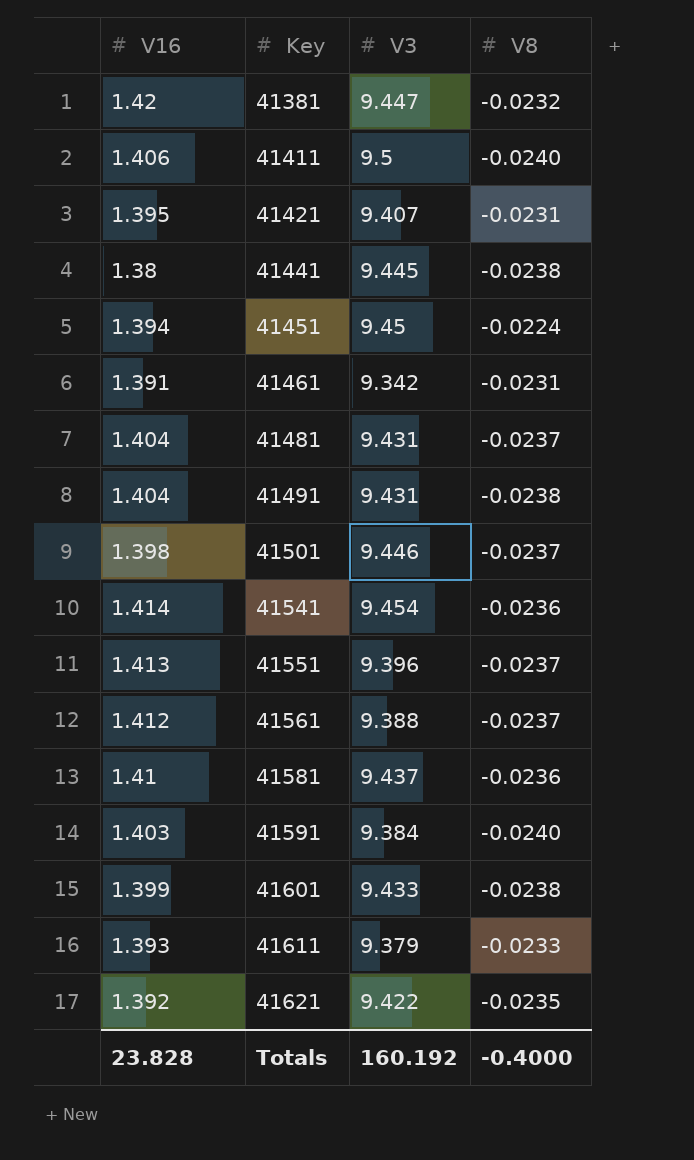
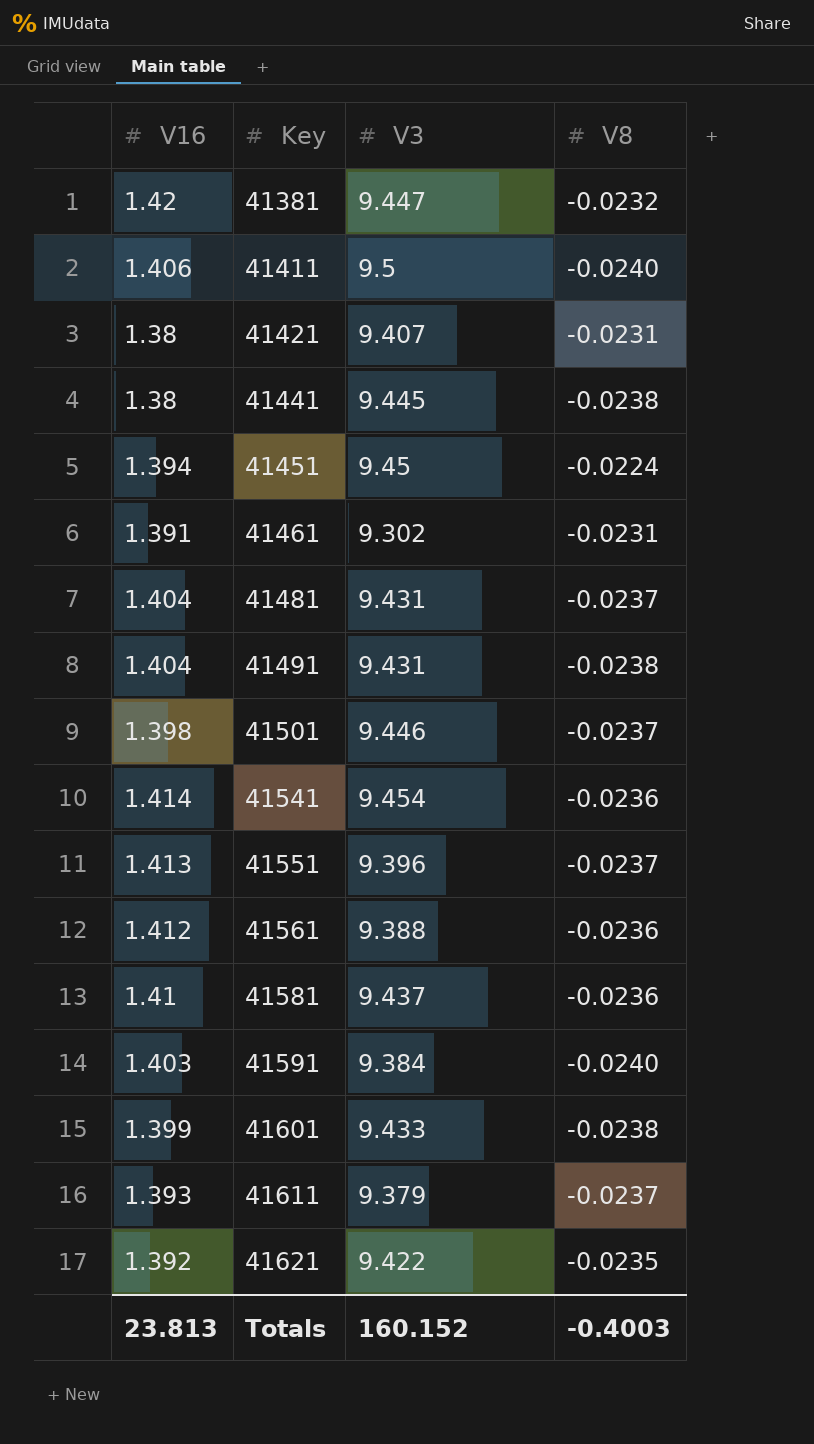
41421 | V16: 1.395 -> 1.38
41461 | V3: 9.342 -> 9.302
41561 | V8: -0.0237 -> -0.0236
41611 | V8: -0.0233 -> -0.0237
Totals | V16: 23.828 -> 23.813
Totals | V3: 160.192 -> 160.152
Totals | V8: -0.4000 -> -0.4003

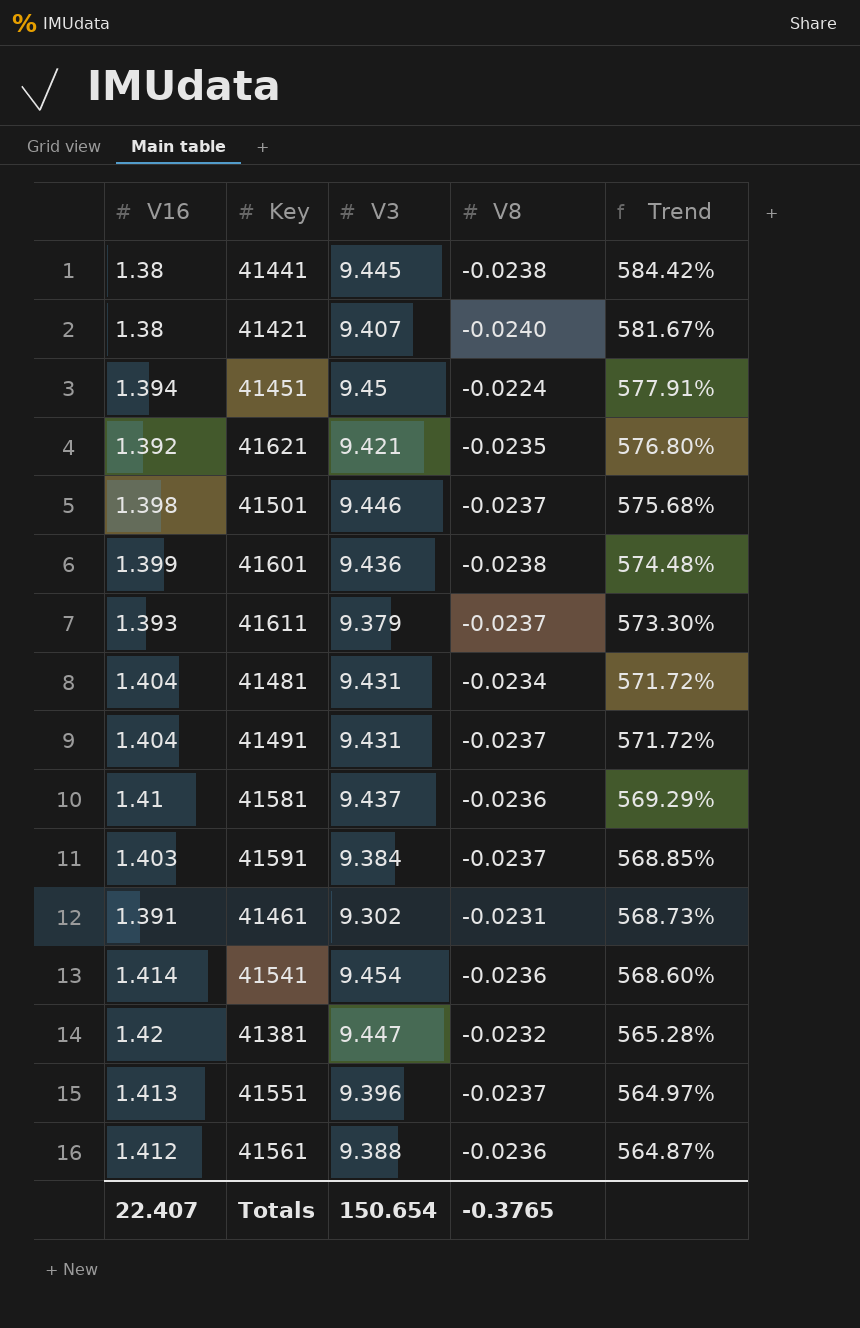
row order: Key ascending -> Trend descending
column Trend | formula: none -> ([V3] - [V16]) / [V16]
row 41411: 1.406 | 9.5 | -0.0240 -> none
41421 | V8: -0.0231 -> -0.0240
41621 | V3: 9.422 -> 9.421
41601 | V3: 9.433 -> 9.436
41481 | V8: -0.0237 -> -0.0234
41491 | V8: -0.0238 -> -0.0237
41591 | V8: -0.0240 -> -0.0237
Totals | V16: 23.813 -> 22.407
Totals | V3: 160.152 -> 150.654
Totals | V8: -0.4003 -> -0.3765

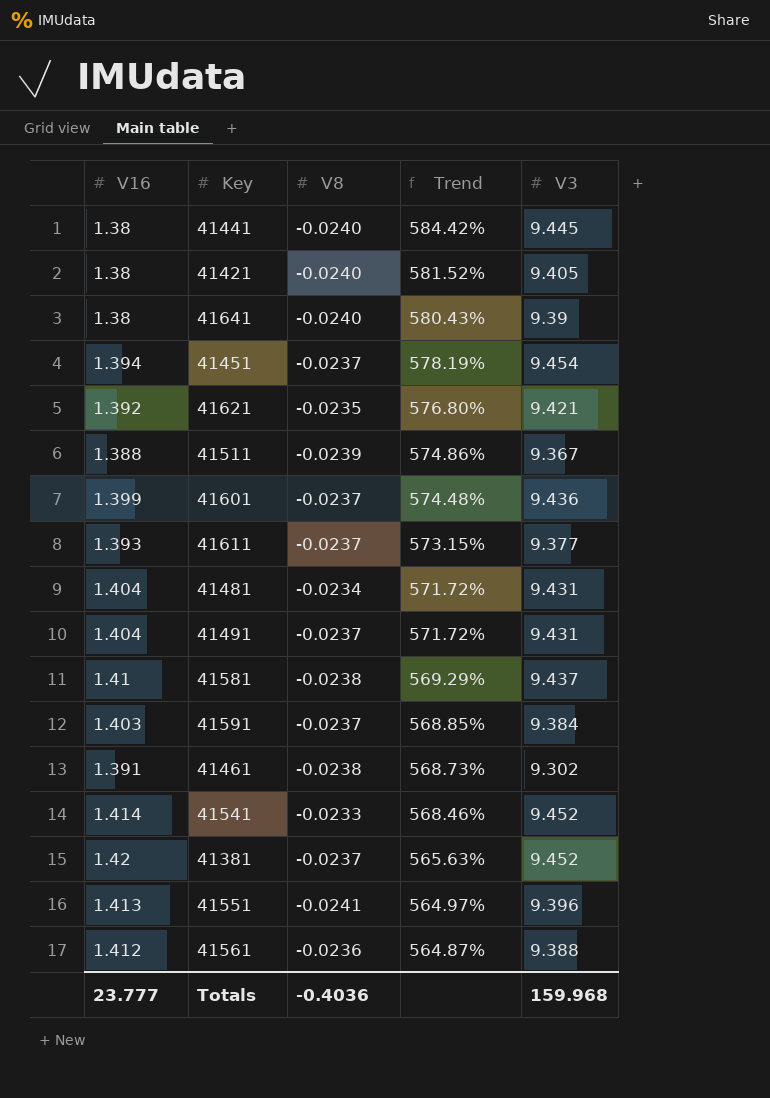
column V3 | position: 3 -> 5
row 41501: 1.398 | 9.446 | -0.0237 | 575.68% -> none
41441 | V8: -0.0238 -> -0.0240
41421 | Trend: 581.67% -> 581.52%
41421 | V3: 9.407 -> 9.405
row 41641: none -> 1.38 | -0.0240 | 580.43% | 9.39
41451 | V8: -0.0224 -> -0.0237
41451 | Trend: 577.91% -> 578.19%
41451 | V3: 9.45 -> 9.454
row 41511: none -> 1.388 | -0.0239 | 574.86% | 9.367
41601 | V8: -0.0238 -> -0.0237
41611 | Trend: 573.30% -> 573.15%
41611 | V3: 9.379 -> 9.377
41581 | V8: -0.0236 -> -0.0238
41461 | V8: -0.0231 -> -0.0238
41541 | V8: -0.0236 -> -0.0233
41541 | Trend: 568.60% -> 568.46%
41541 | V3: 9.454 -> 9.452
41381 | V8: -0.0232 -> -0.0237
41381 | Trend: 565.28% -> 565.63%
41381 | V3: 9.447 -> 9.452
41551 | V8: -0.0237 -> -0.0241
Totals | V16: 22.407 -> 23.777
Totals | V8: -0.3765 -> -0.4036
Totals | V3: 150.654 -> 159.968

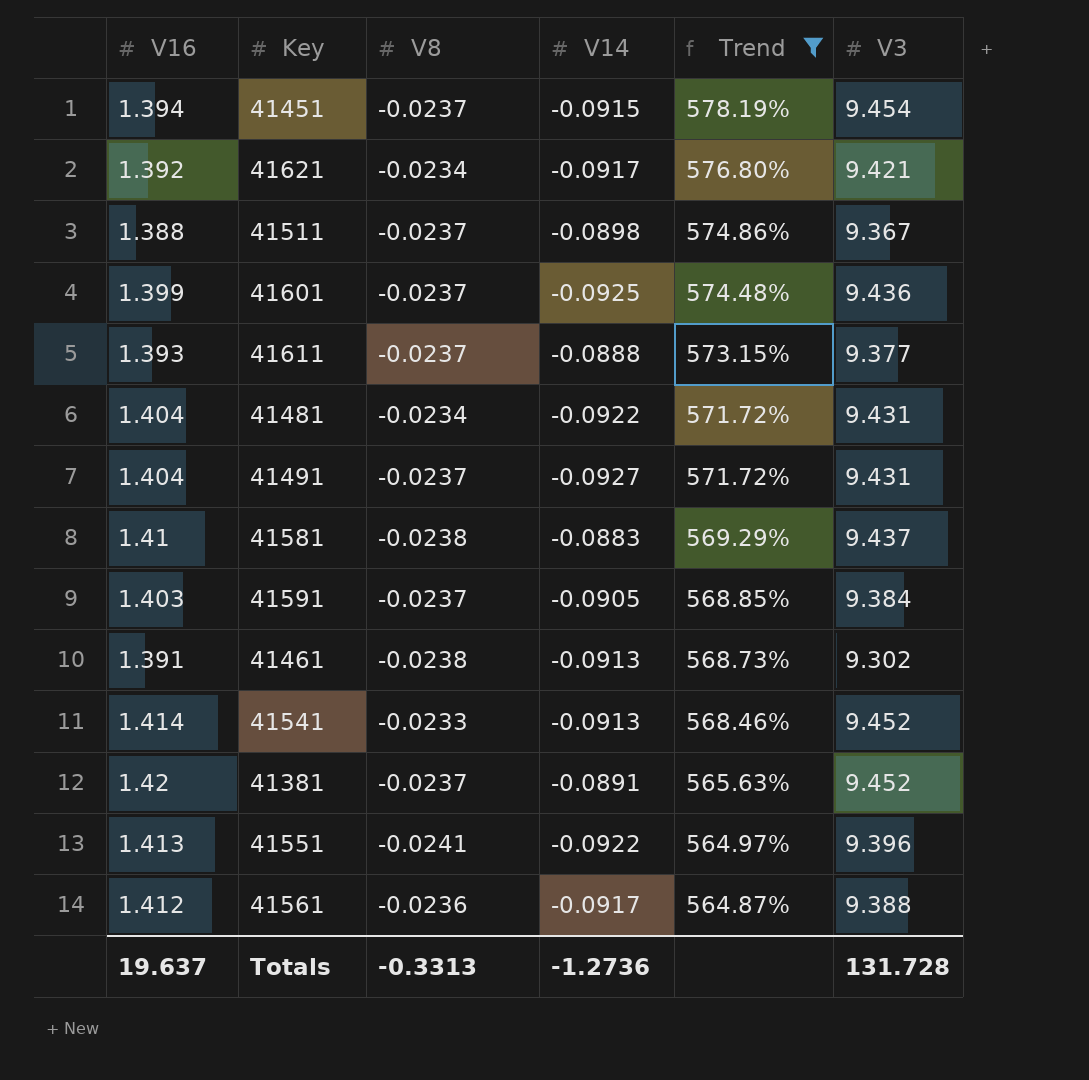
filter: none -> Trend <= 578.19%
column V14 | position: none -> 4
41621 | V8: -0.0235 -> -0.0234
41511 | V8: -0.0239 -> -0.0237
Totals | V16: 23.777 -> 19.637
Totals | V8: -0.4036 -> -0.3313
Totals | V3: 159.968 -> 131.728

